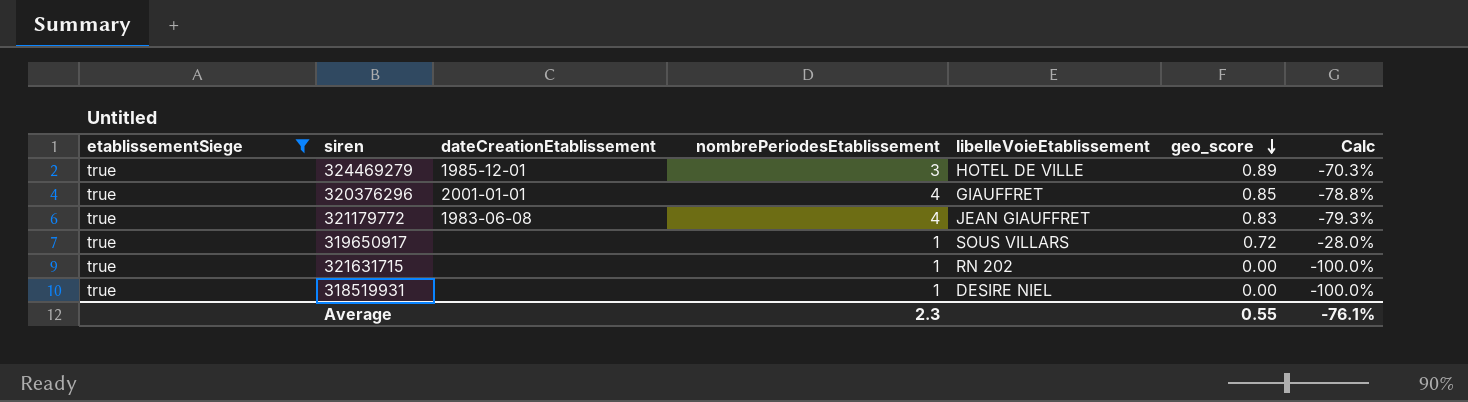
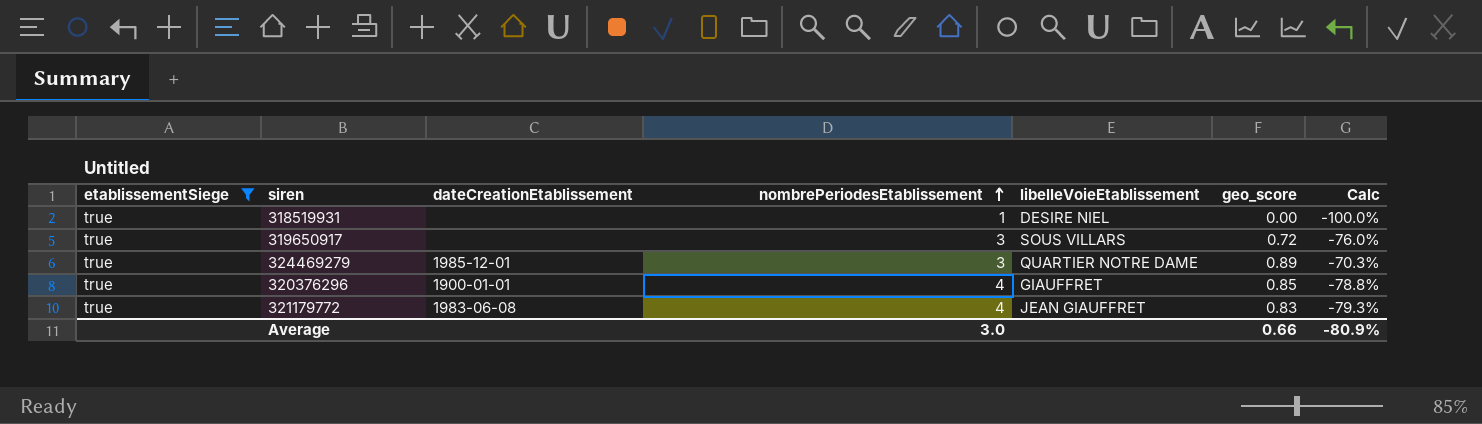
row order: geo_score descending -> nombrePeriodesEtablissement ascending
row 321631715: true | none | 1 | RN 202 | 0.00 | -100.0% -> none
319650917 | nombrePeriodesEtablissement: 1 -> 3
319650917 | Calc: -28.0% -> -76.0%
324469279 | libelleVoieEtablissement: HOTEL DE VILLE -> QUARTIER NOTRE DAME
320376296 | dateCreationEtablissement: 2001-01-01 -> 1900-01-01
Average | nombrePeriodesEtablissement: 2.3 -> 3.0
Average | geo_score: 0.55 -> 0.66
Average | Calc: -76.1% -> -80.9%

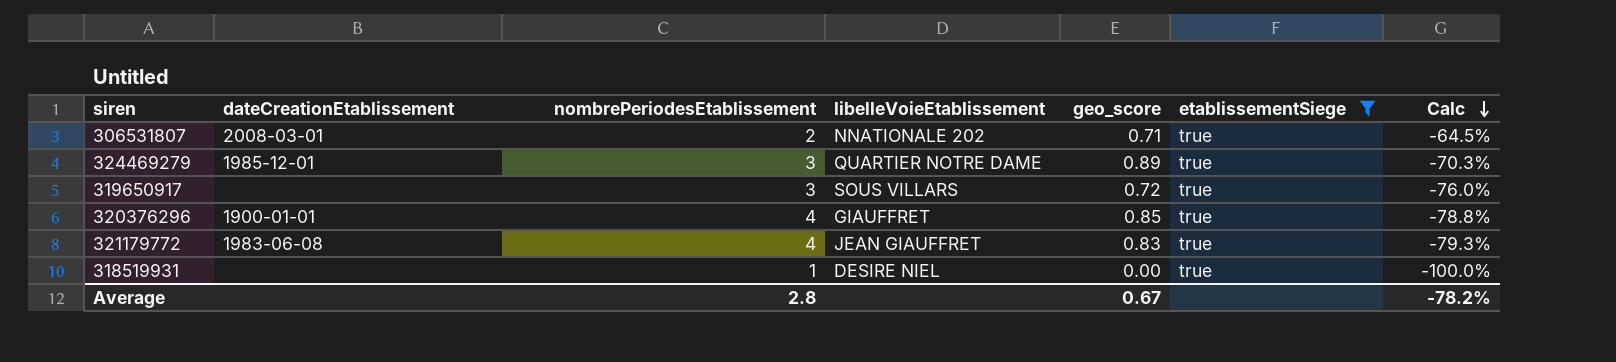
row order: nombrePeriodesEtablissement ascending -> Calc descending
column etablissementSiege | position: 1 -> 6
row 306531807: none -> 2008-03-01 | 2 | NNATIONALE 202 | 0.71 | true | -64.5%
Average | nombrePeriodesEtablissement: 3.0 -> 2.8
Average | geo_score: 0.66 -> 0.67
Average | Calc: -80.9% -> -78.2%

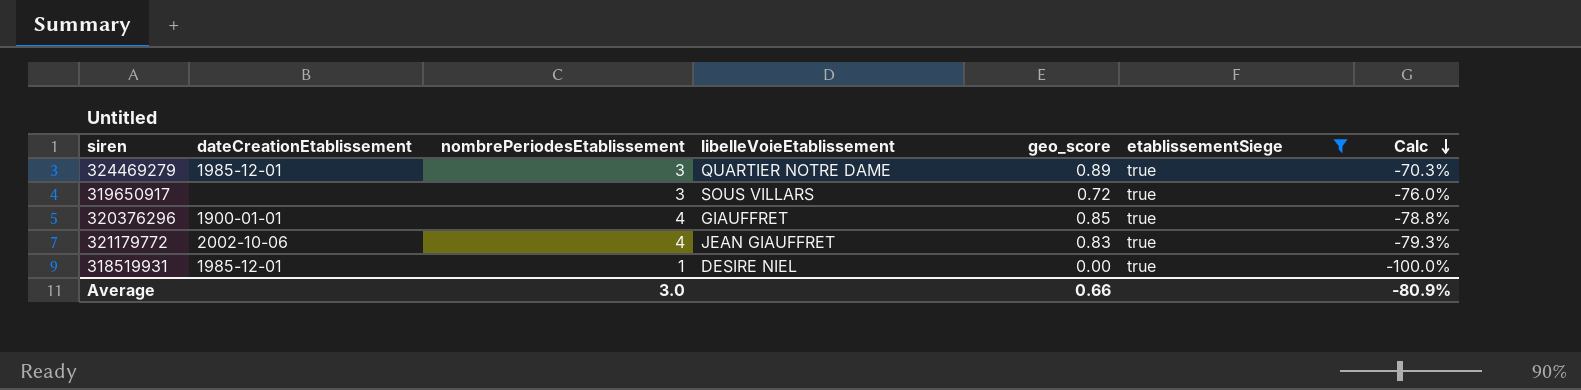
row 306531807: 2008-03-01 | 2 | NNATIONALE 202 | 0.71 | true | -64.5% -> none
321179772 | dateCreationEtablissement: 1983-06-08 -> 2002-10-06
318519931 | dateCreationEtablissement: none -> 1985-12-01
Average | nombrePeriodesEtablissement: 2.8 -> 3.0
Average | geo_score: 0.67 -> 0.66
Average | Calc: -78.2% -> -80.9%

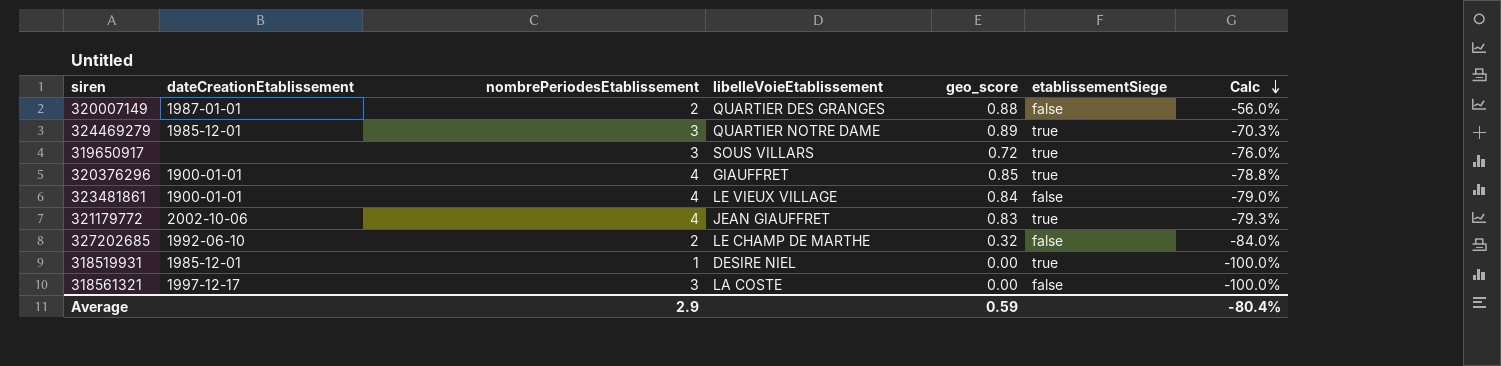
filter: etablissementSiege = true -> none
Average | nombrePeriodesEtablissement: 3.0 -> 2.9
Average | geo_score: 0.66 -> 0.59
Average | Calc: -80.9% -> -80.4%

